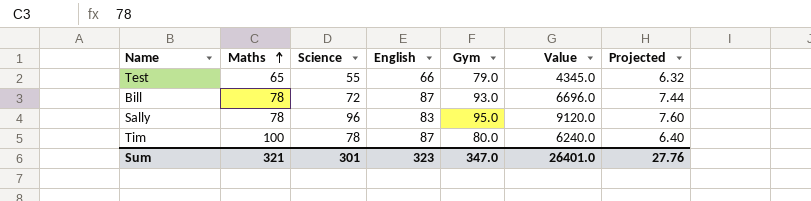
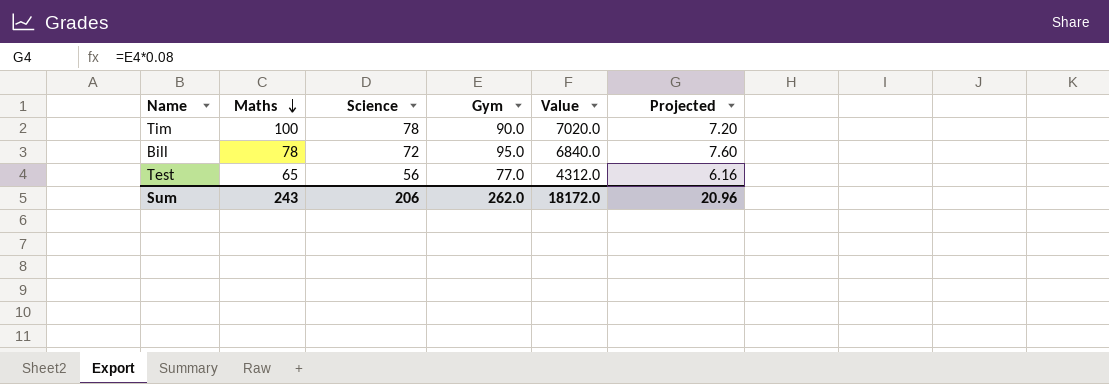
row order: Maths ascending -> Maths descending
column English | position: 4 -> none
row Sally: 78 | 96 | 83 | 95.0 | 9120.0 | 7.60 -> none
Tim | Gym: 80.0 -> 90.0
Tim | Value: 6240.0 -> 7020.0
Tim | Projected: 6.40 -> 7.20
Bill | Gym: 93.0 -> 95.0
Bill | Value: 6696.0 -> 6840.0
Bill | Projected: 7.44 -> 7.60
Test | Science: 55 -> 56
Test | Gym: 79.0 -> 77.0
Test | Value: 4345.0 -> 4312.0
Test | Projected: 6.32 -> 6.16
Sum | Maths: 321 -> 243
Sum | Science: 301 -> 206
Sum | Gym: 347.0 -> 262.0
Sum | Value: 26401.0 -> 18172.0
Sum | Projected: 27.76 -> 20.96

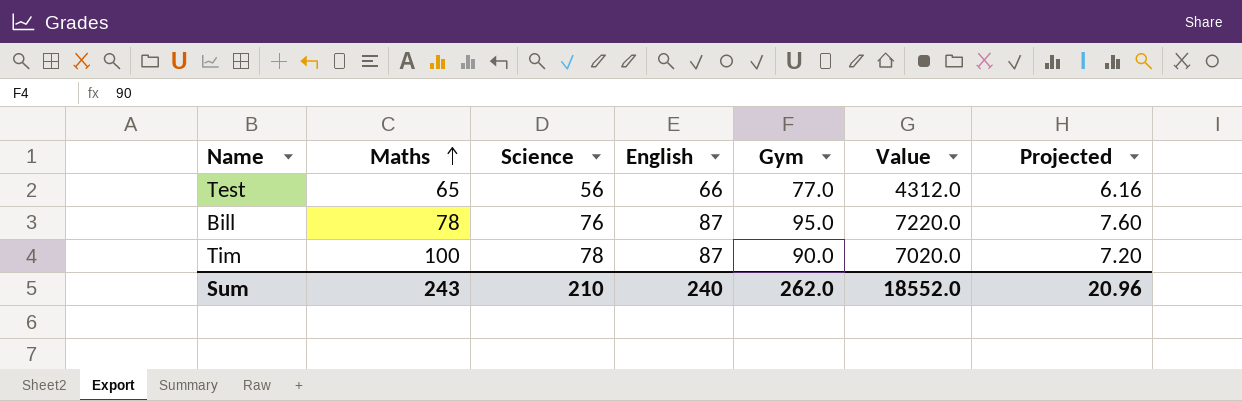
row order: Maths descending -> Maths ascending
column English | position: none -> 4
Bill | Science: 72 -> 76
Bill | Value: 6840.0 -> 7220.0
Sum | Science: 206 -> 210
Sum | Value: 18172.0 -> 18552.0

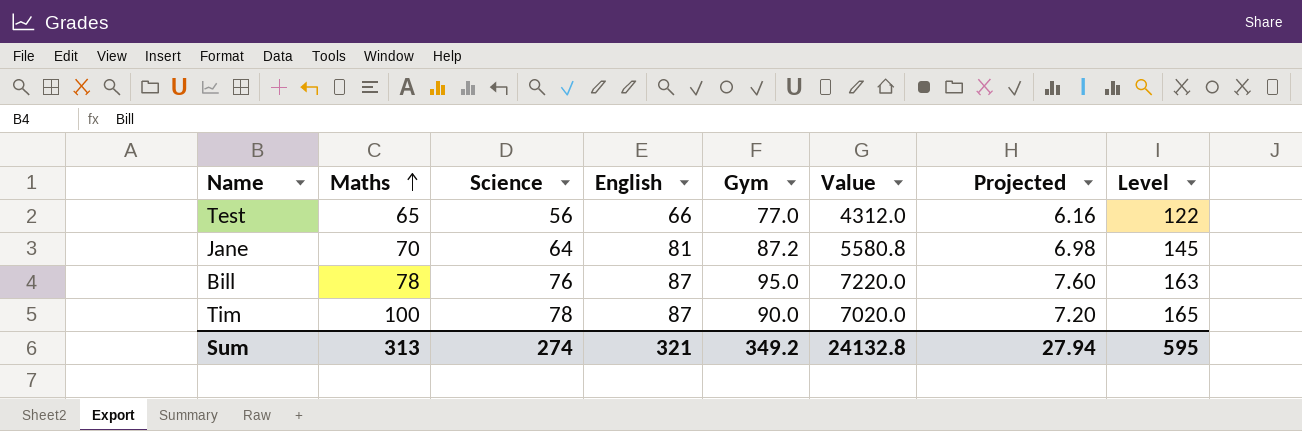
column Level | formula: none -> [Science] + [English]
row Jane: none -> 70 | 64 | 81 | 87.2 | 5580.8 | 6.98 | 145
Sum | Maths: 243 -> 313
Sum | Science: 210 -> 274
Sum | English: 240 -> 321
Sum | Gym: 262.0 -> 349.2
Sum | Value: 18552.0 -> 24132.8
Sum | Projected: 20.96 -> 27.94

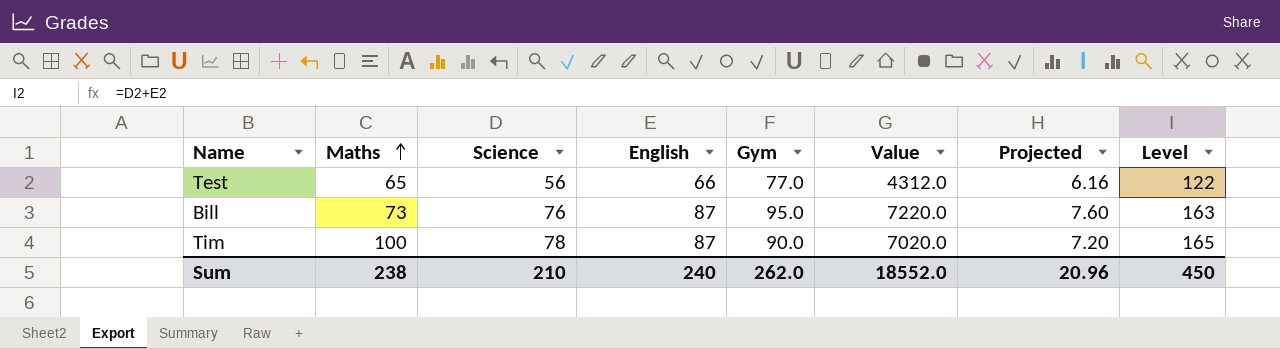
row Jane: 70 | 64 | 81 | 87.2 | 5580.8 | 6.98 | 145 -> none
Bill | Maths: 78 -> 73
Sum | Maths: 313 -> 238
Sum | Science: 274 -> 210
Sum | English: 321 -> 240
Sum | Gym: 349.2 -> 262.0
Sum | Value: 24132.8 -> 18552.0
Sum | Projected: 27.94 -> 20.96
Sum | Level: 595 -> 450

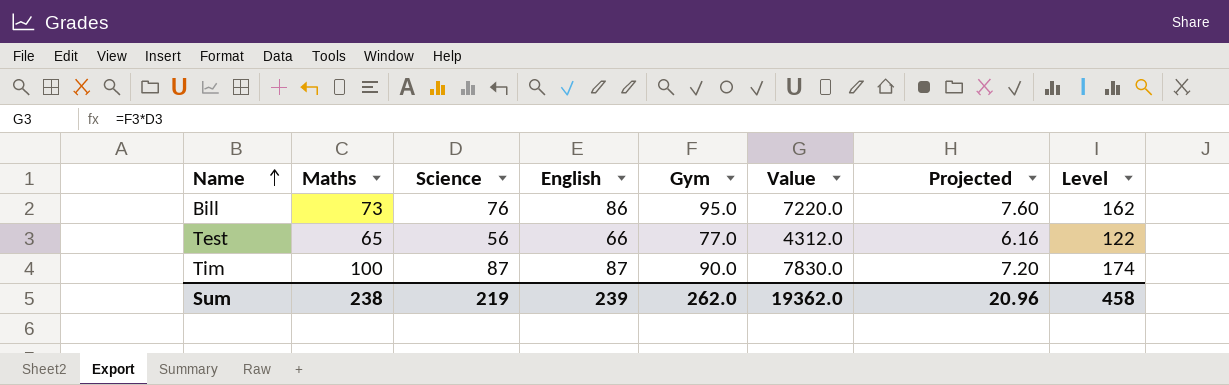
row order: Maths ascending -> Name ascending
Bill | English: 87 -> 86
Bill | Level: 163 -> 162
Tim | Science: 78 -> 87
Tim | Value: 7020.0 -> 7830.0
Tim | Level: 165 -> 174
Sum | Science: 210 -> 219
Sum | English: 240 -> 239
Sum | Value: 18552.0 -> 19362.0
Sum | Level: 450 -> 458

